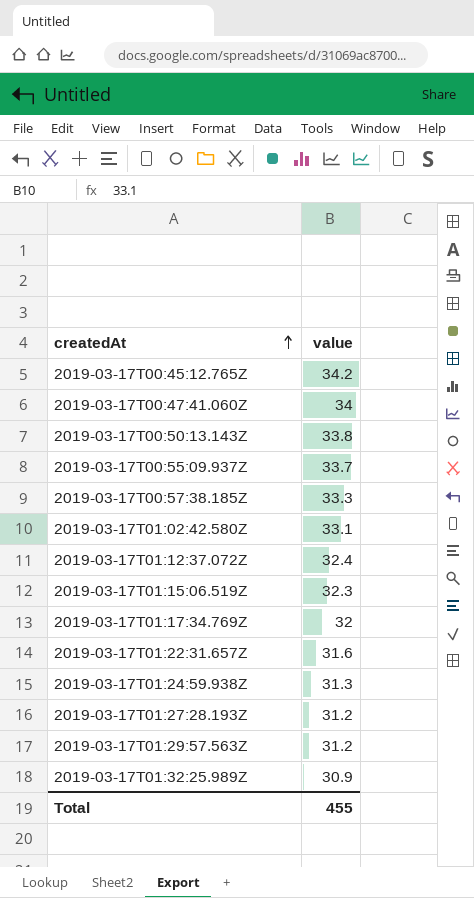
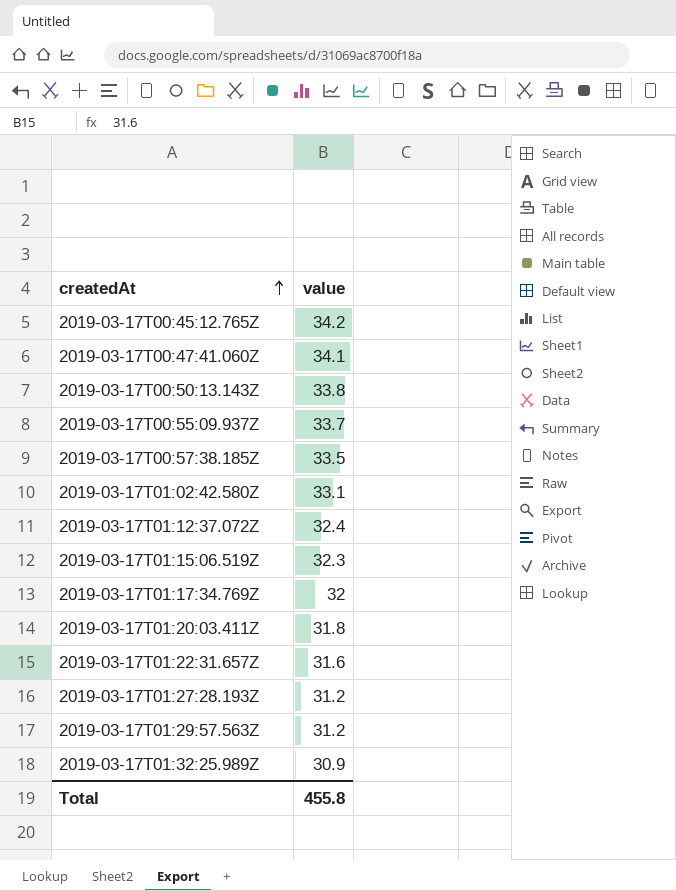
row 2019-03-17T01:24:59.938Z: 31.3 -> none
2019-03-17T00:47:41.060Z | value: 34 -> 34.1
2019-03-17T00:57:38.185Z | value: 33.3 -> 33.5
row 2019-03-17T01:20:03.411Z: none -> 31.8
Total | value: 455 -> 455.8

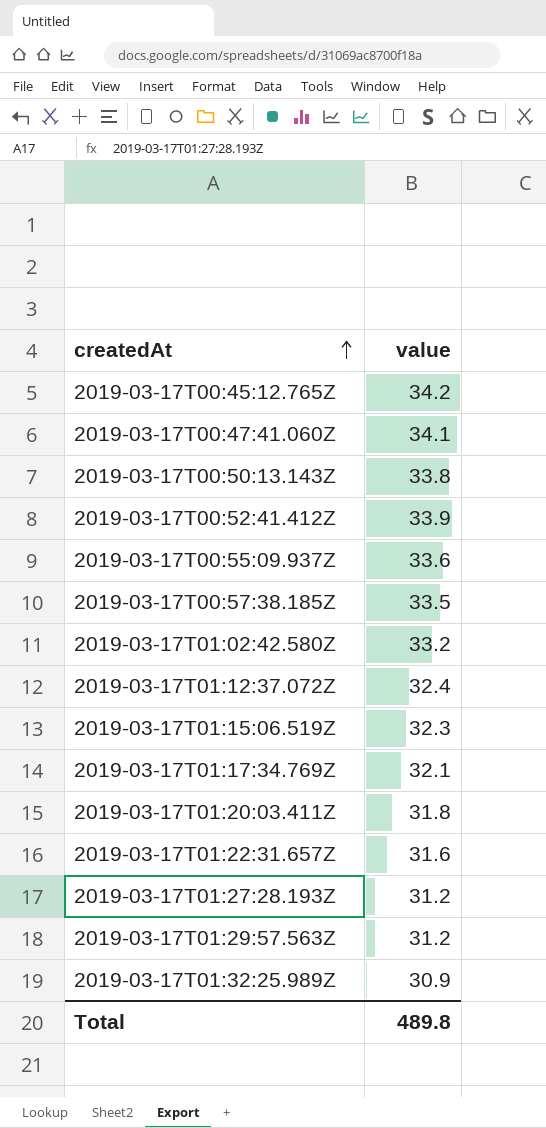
row 2019-03-17T00:52:41.412Z: none -> 33.9
2019-03-17T00:55:09.937Z | value: 33.7 -> 33.6
2019-03-17T01:02:42.580Z | value: 33.1 -> 33.2
2019-03-17T01:17:34.769Z | value: 32 -> 32.1
Total | value: 455.8 -> 489.8

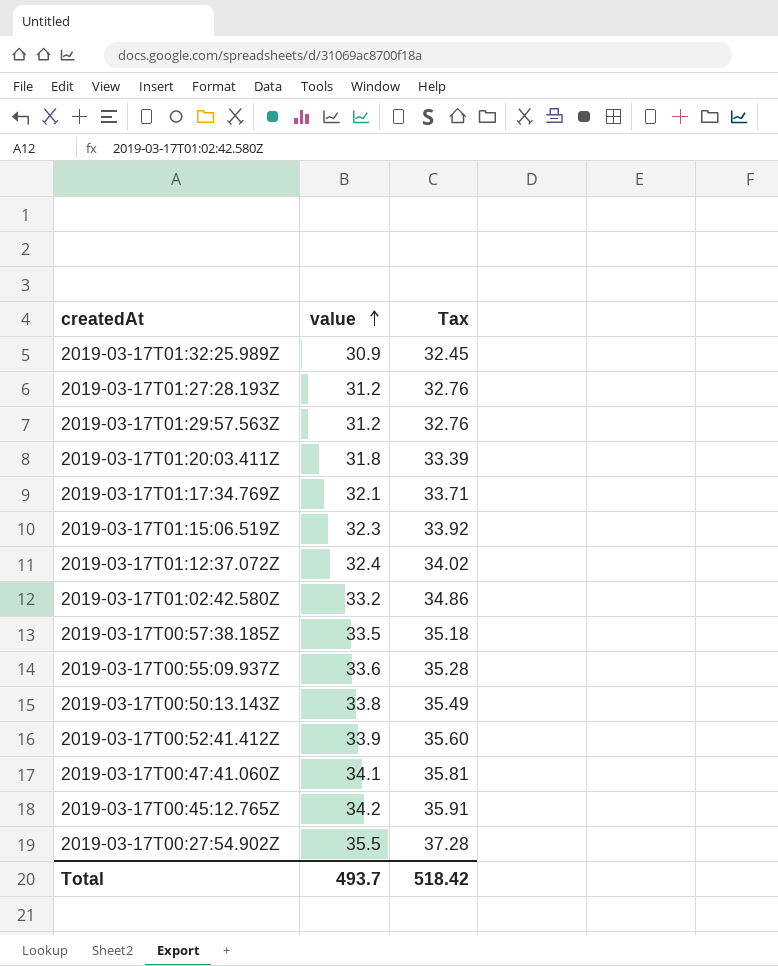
row order: createdAt ascending -> value ascending
column Tax | formula: none -> [value] * 1.05
row 2019-03-17T01:22:31.657Z: 31.6 -> none
row 2019-03-17T00:27:54.902Z: none -> 35.5 | 37.28
Total | value: 489.8 -> 493.7

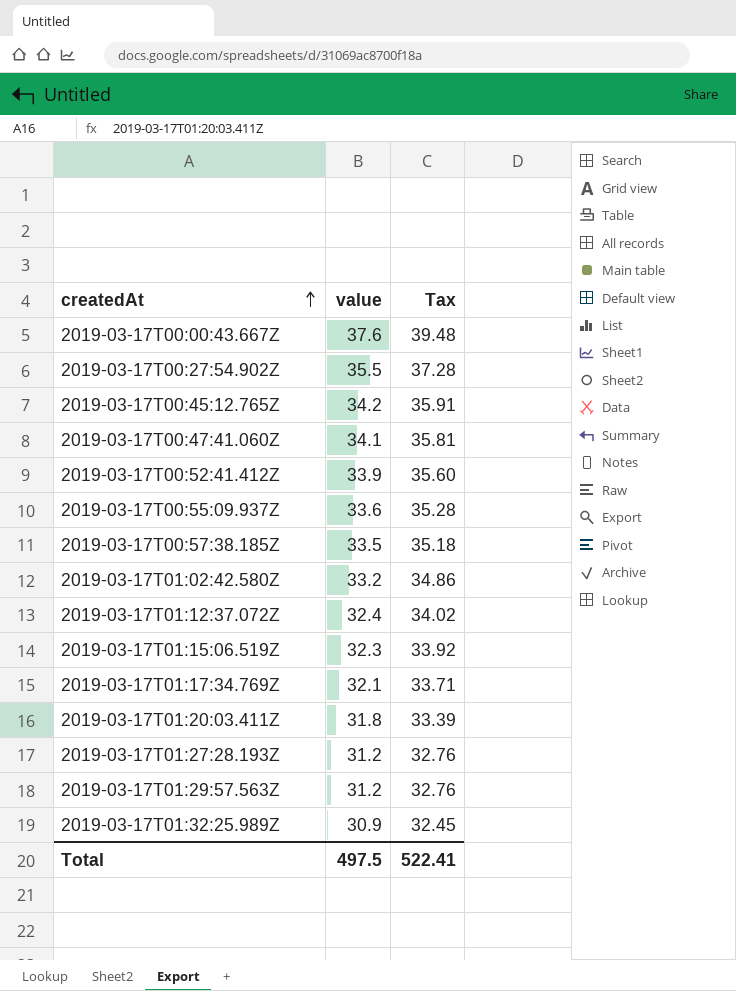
row order: value ascending -> createdAt ascending
row 2019-03-17T00:50:13.143Z: 33.8 | 35.49 -> none
row 2019-03-17T00:00:43.667Z: none -> 37.6 | 39.48
Total | value: 493.7 -> 497.5
Total | Tax: 518.42 -> 522.41

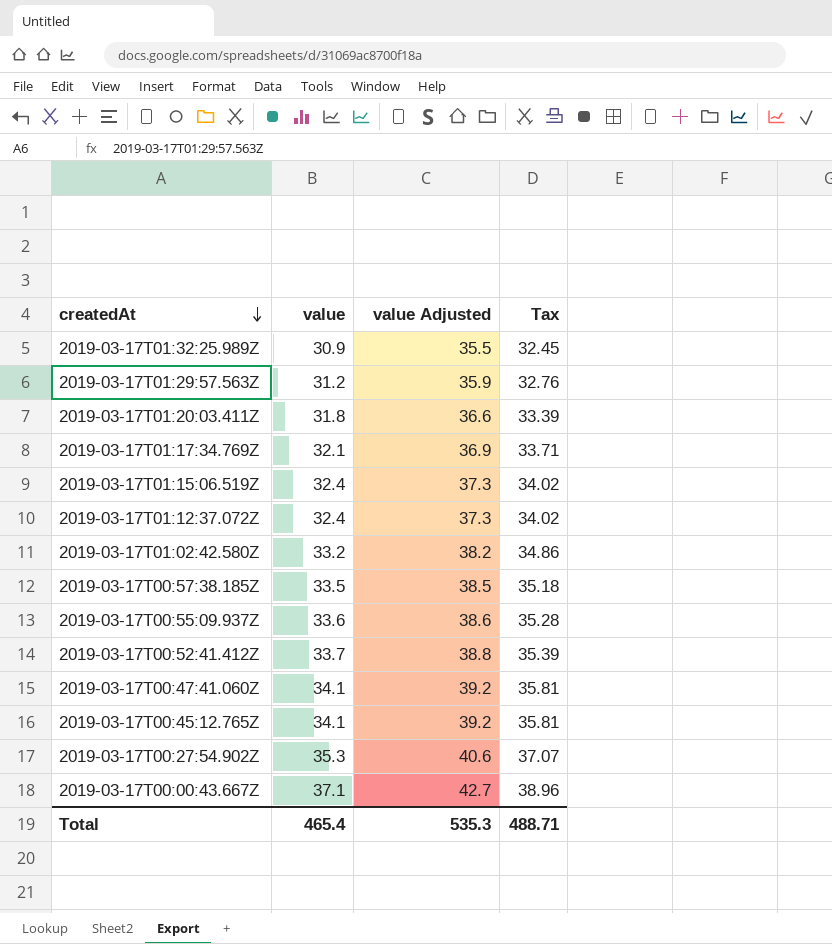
row order: createdAt ascending -> createdAt descending
column value Adjusted | formula: none -> [value] * 1.15
row 2019-03-17T01:27:28.193Z: 31.2 | 32.76 -> none
2019-03-17T01:15:06.519Z | value: 32.3 -> 32.4
2019-03-17T01:15:06.519Z | Tax: 33.92 -> 34.02
2019-03-17T00:52:41.412Z | value: 33.9 -> 33.7
2019-03-17T00:52:41.412Z | Tax: 35.60 -> 35.39
2019-03-17T00:45:12.765Z | value: 34.2 -> 34.1
2019-03-17T00:45:12.765Z | Tax: 35.91 -> 35.81
2019-03-17T00:27:54.902Z | value: 35.5 -> 35.3
2019-03-17T00:27:54.902Z | Tax: 37.28 -> 37.07
2019-03-17T00:00:43.667Z | value: 37.6 -> 37.1
2019-03-17T00:00:43.667Z | Tax: 39.48 -> 38.96
Total | value: 497.5 -> 465.4
Total | Tax: 522.41 -> 488.71

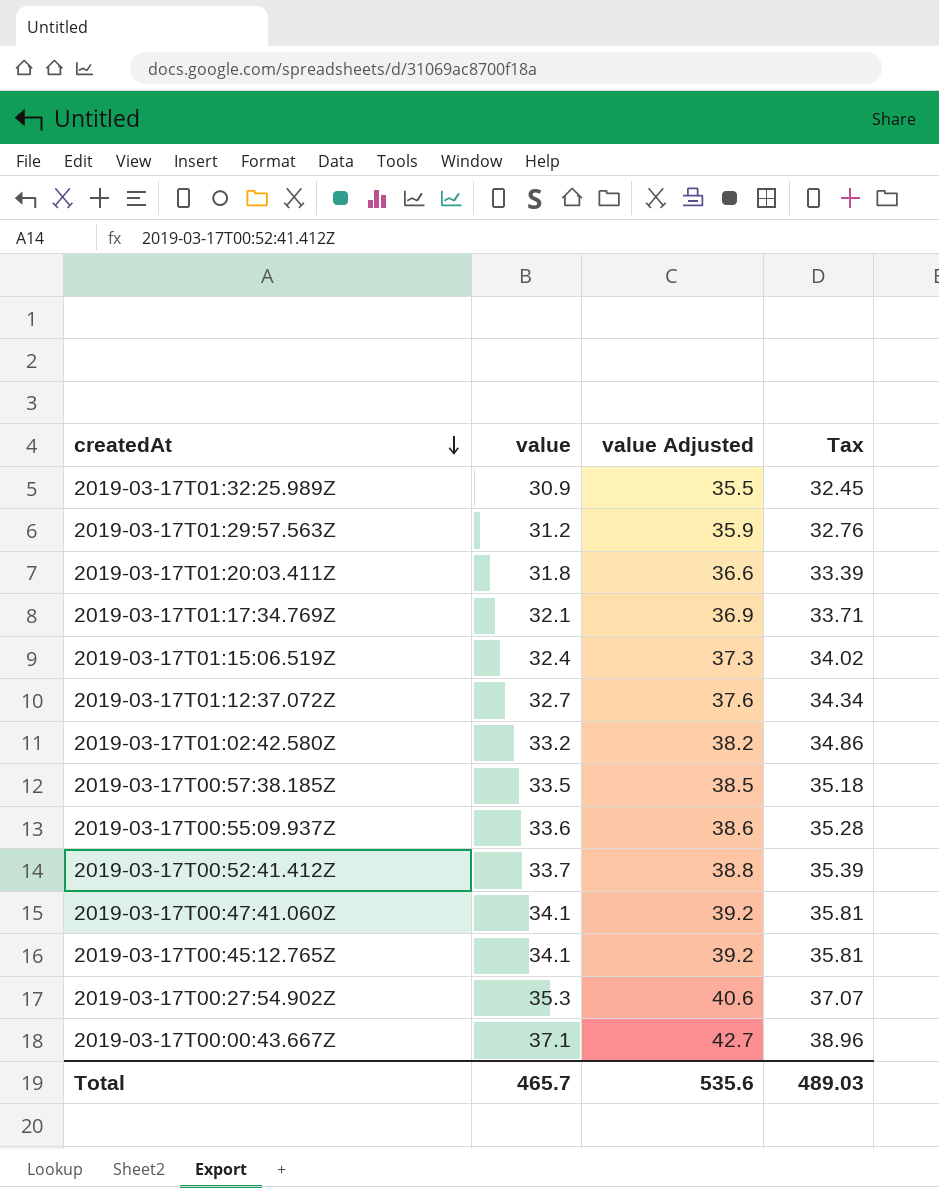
2019-03-17T01:12:37.072Z | value: 32.4 -> 32.7
2019-03-17T01:12:37.072Z | value Adjusted: 37.3 -> 37.6
2019-03-17T01:12:37.072Z | Tax: 34.02 -> 34.34
Total | value: 465.4 -> 465.7
Total | value Adjusted: 535.3 -> 535.6
Total | Tax: 488.71 -> 489.03

